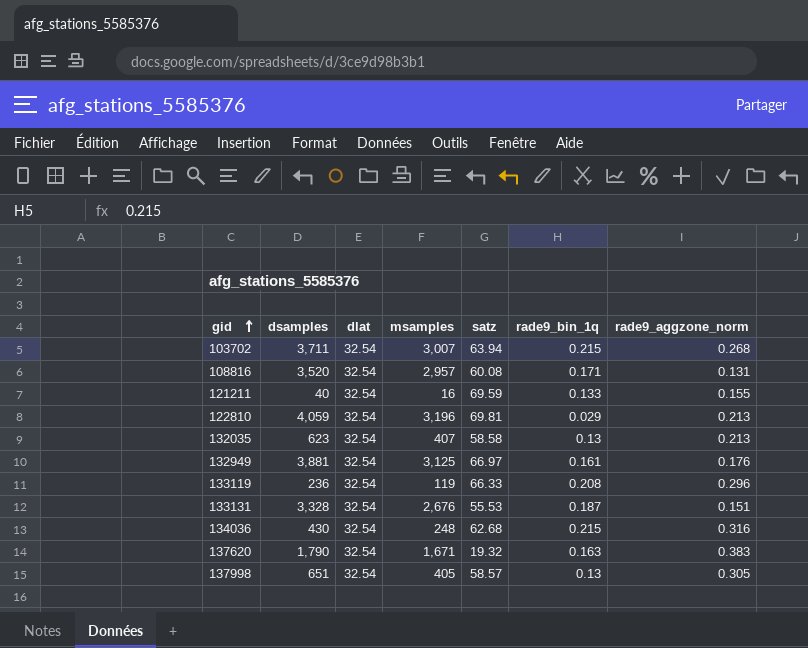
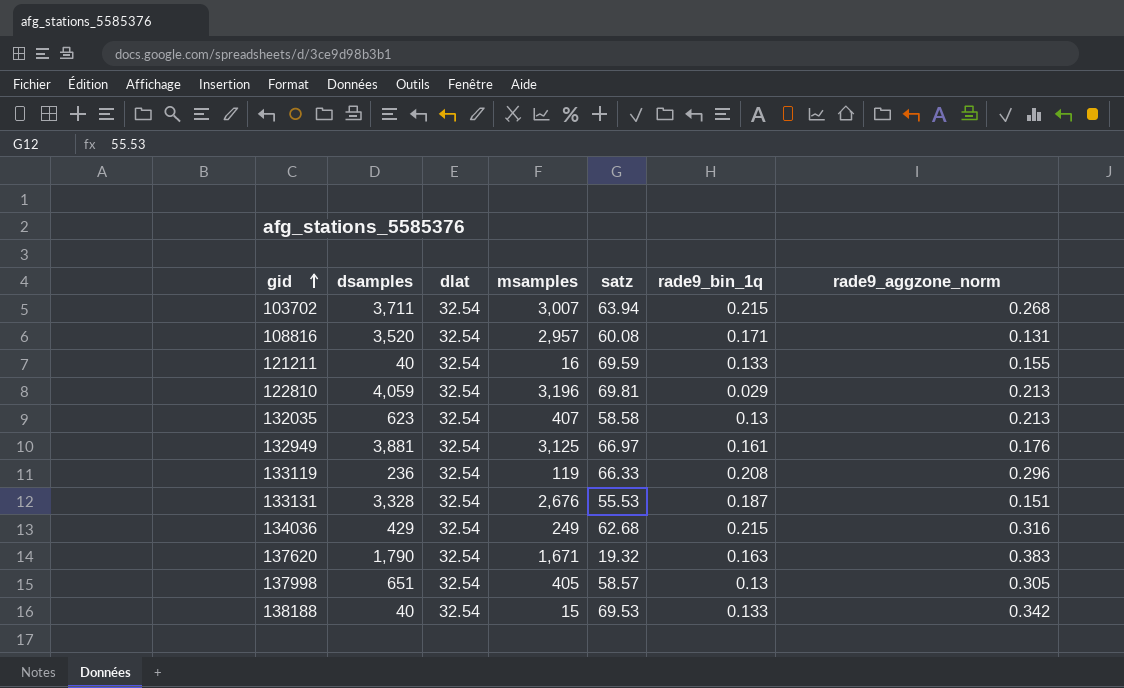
134036 | dsamples: 430 -> 429
134036 | msamples: 248 -> 249
row 138188: none -> 40 | 32.54 | 15 | 69.53 | 0.133 | 0.342

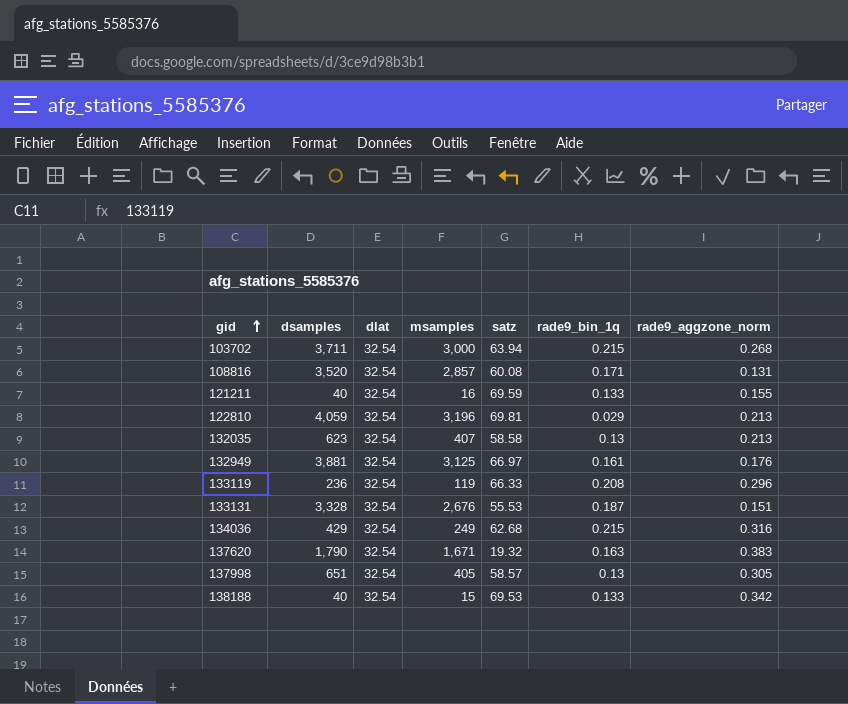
103702 | msamples: 3,007 -> 3,000
108816 | msamples: 2,957 -> 2,857

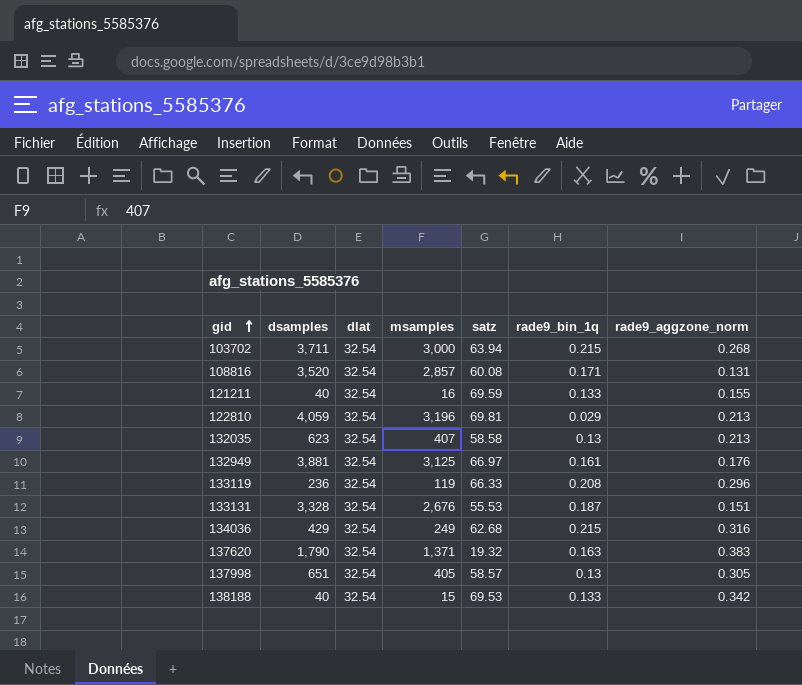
137620 | msamples: 1,671 -> 1,371

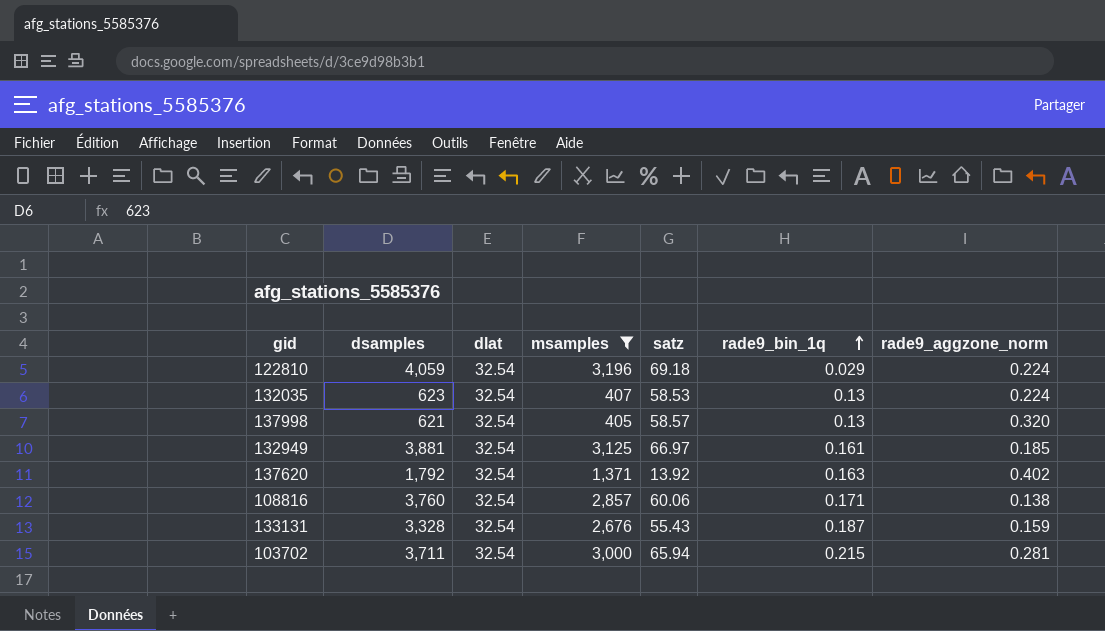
filter: none -> msamples >= 405
row order: gid ascending -> rade9_bin_1q ascending
122810 | satz: 69.81 -> 69.18
122810 | rade9_aggzone_norm: 0.213 -> 0.224
132035 | satz: 58.58 -> 58.53
132035 | rade9_aggzone_norm: 0.213 -> 0.224
137998 | dsamples: 651 -> 621
137998 | rade9_aggzone_norm: 0.305 -> 0.320
132949 | rade9_aggzone_norm: 0.176 -> 0.185
137620 | dsamples: 1,790 -> 1,792
137620 | satz: 19.32 -> 13.92
137620 | rade9_aggzone_norm: 0.383 -> 0.402
108816 | dsamples: 3,520 -> 3,760
108816 | satz: 60.08 -> 60.06
108816 | rade9_aggzone_norm: 0.131 -> 0.138
133131 | satz: 55.53 -> 55.43
133131 | rade9_aggzone_norm: 0.151 -> 0.159
103702 | satz: 63.94 -> 65.94
103702 | rade9_aggzone_norm: 0.268 -> 0.281

